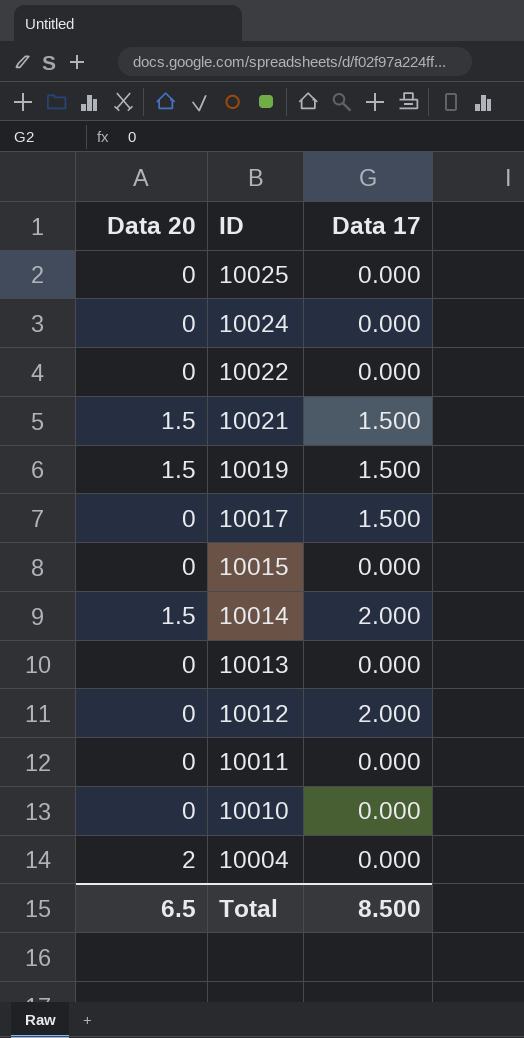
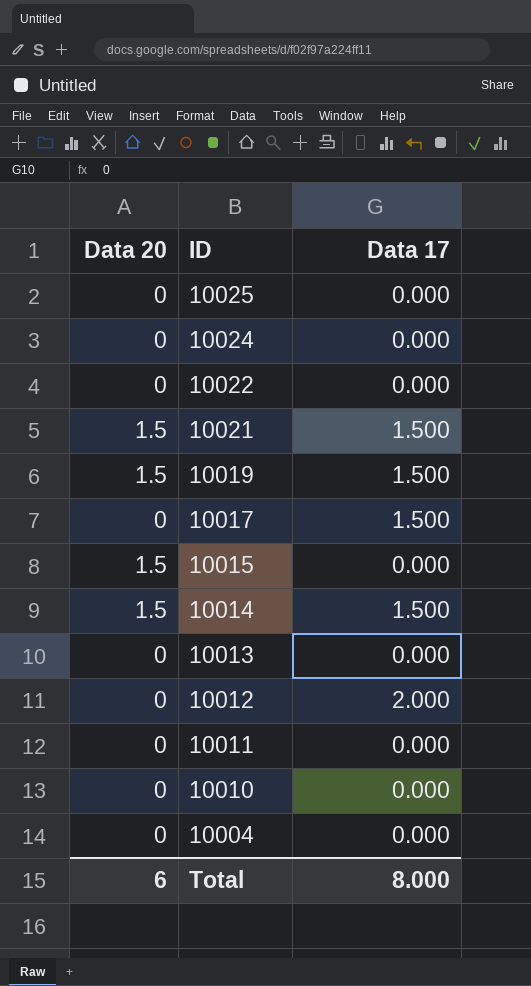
10015 | Data 20: 0 -> 1.5
10014 | Data 17: 2.000 -> 1.500
10004 | Data 20: 2 -> 0
Total | Data 20: 6.5 -> 6
Total | Data 17: 8.500 -> 8.000

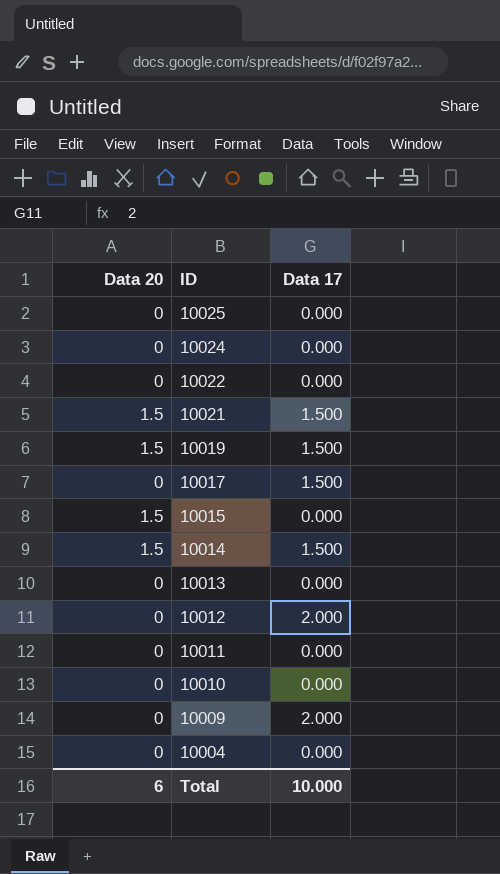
row 10009: none -> 0 | 2.000
Total | Data 17: 8.000 -> 10.000

